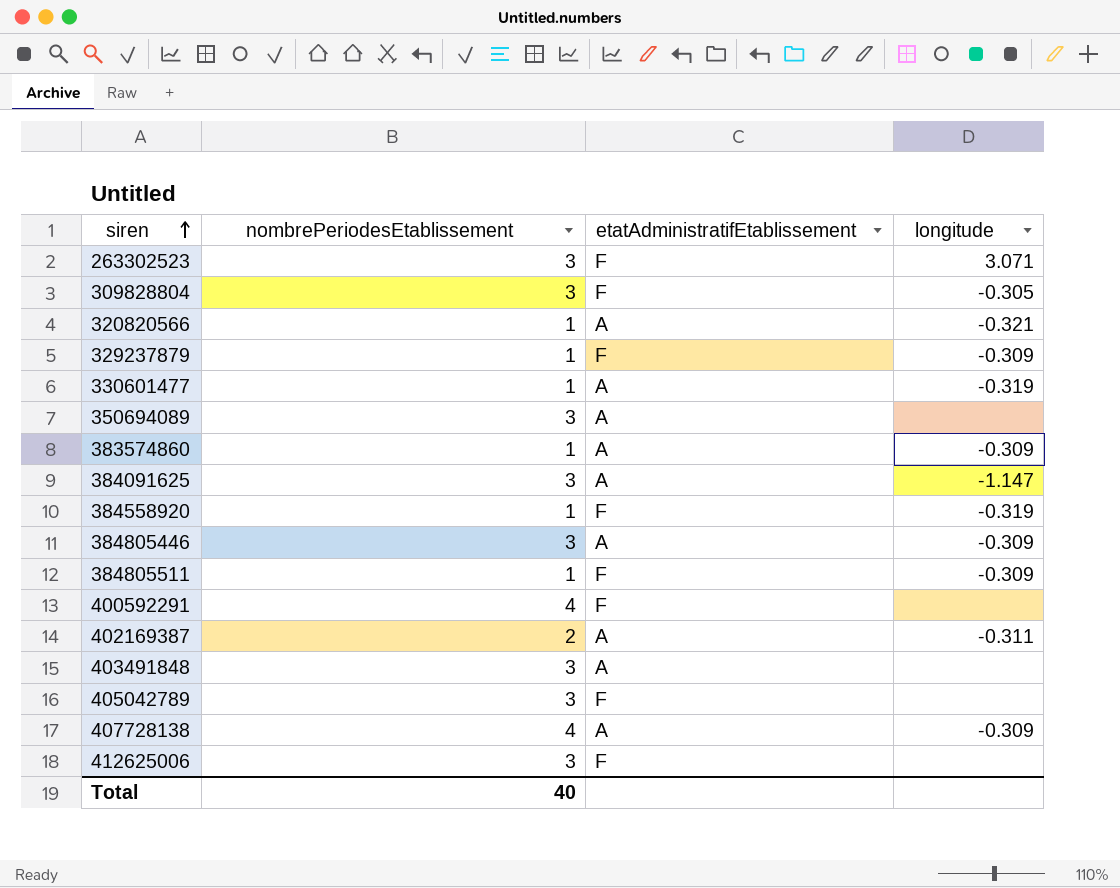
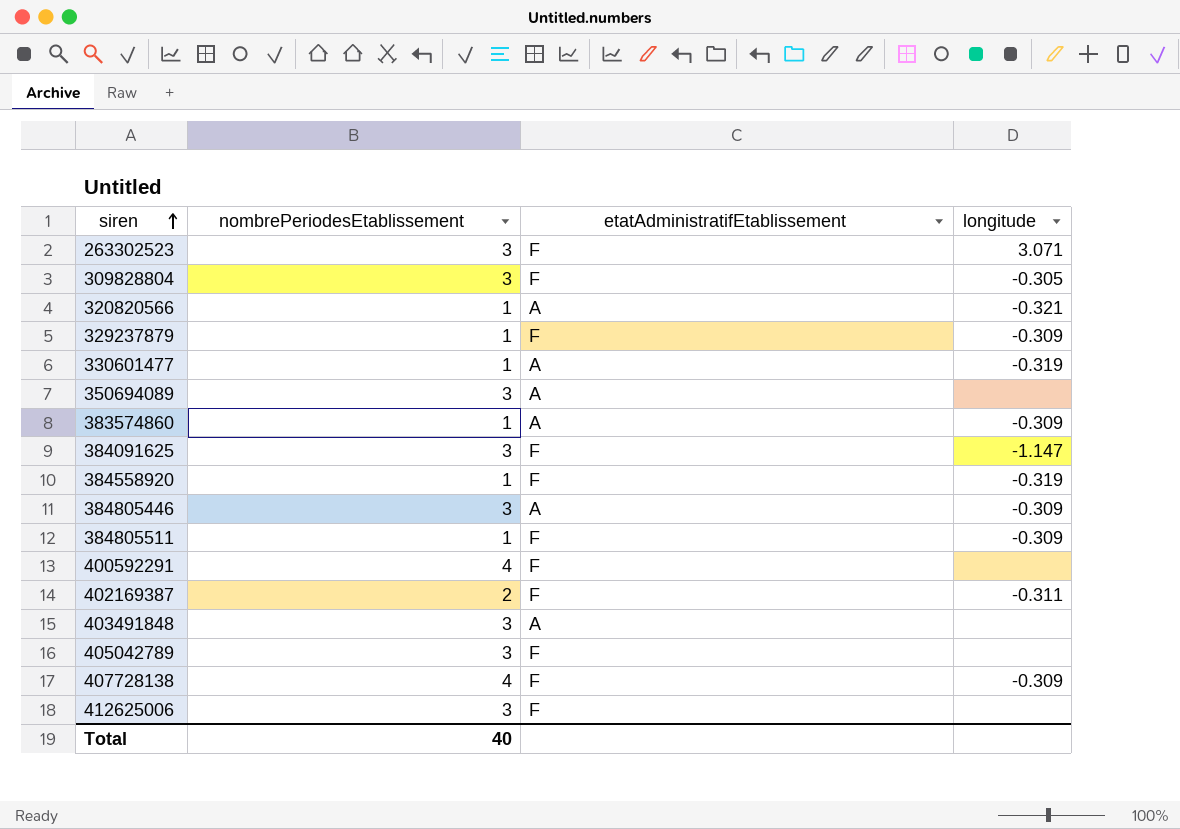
384091625 | etatAdministratifEtablissement: A -> F
402169387 | etatAdministratifEtablissement: A -> F
407728138 | etatAdministratifEtablissement: A -> F

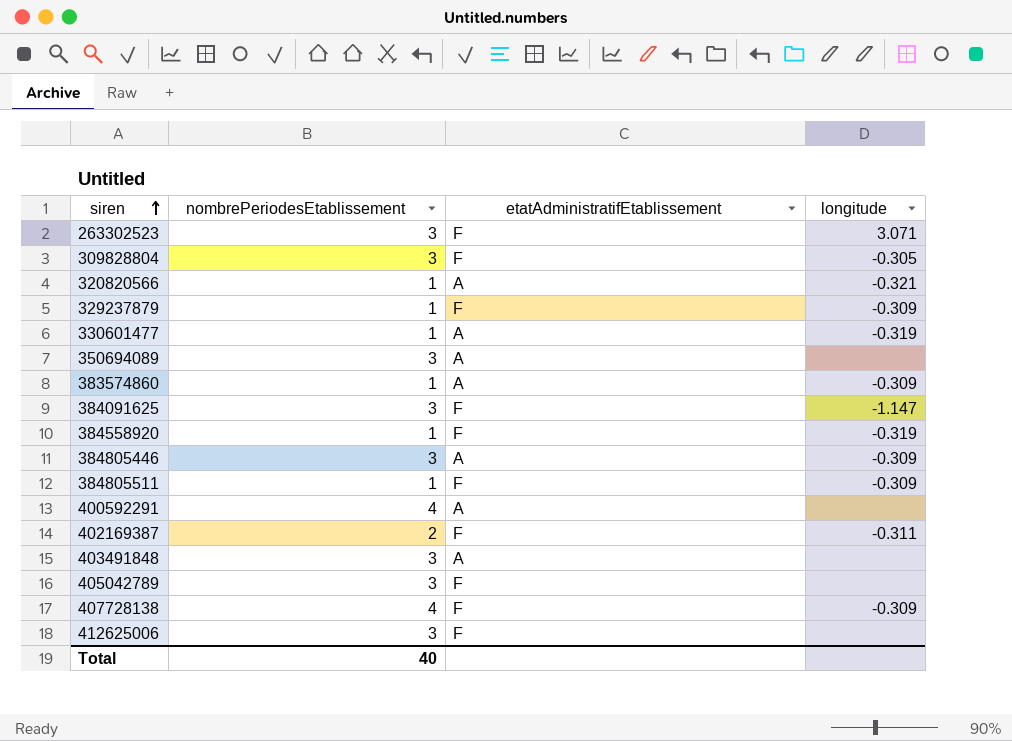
400592291 | etatAdministratifEtablissement: F -> A

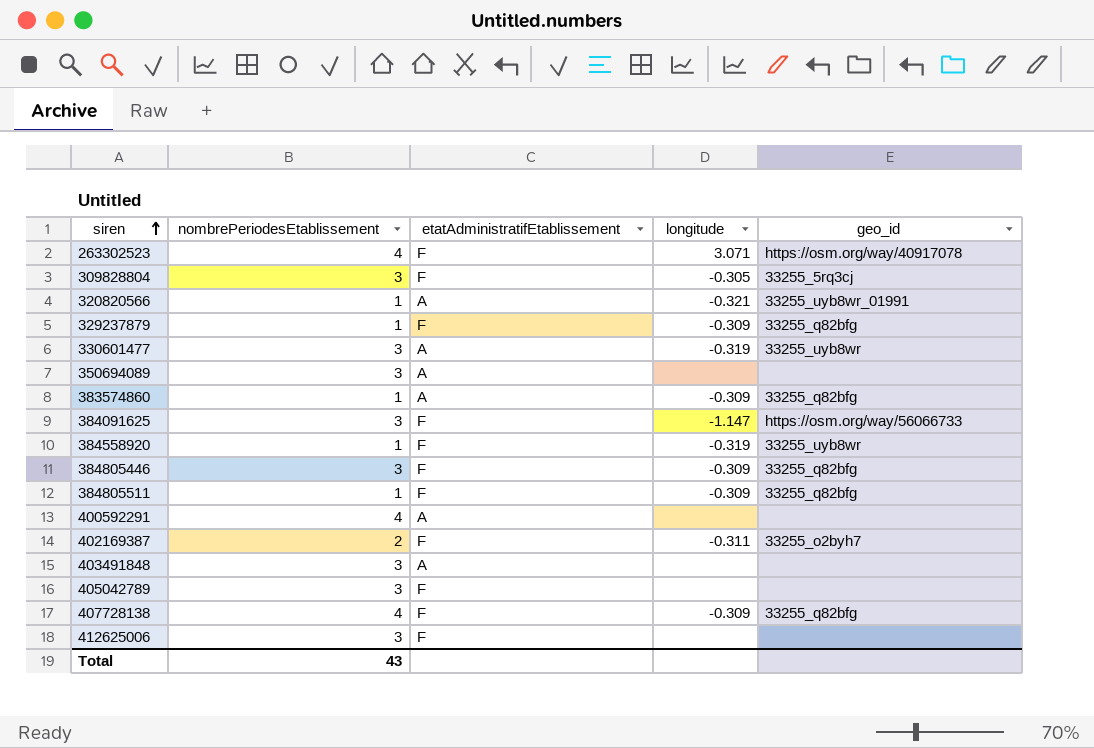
column geo_id | position: none -> 5
263302523 | nombrePeriodesEtablissement: 3 -> 4
330601477 | nombrePeriodesEtablissement: 1 -> 3
384805446 | etatAdministratifEtablissement: A -> F
Total | nombrePeriodesEtablissement: 40 -> 43

